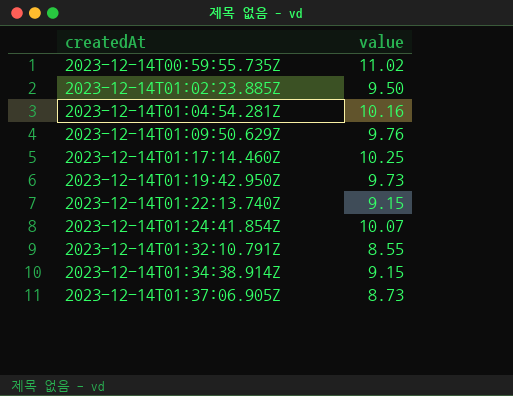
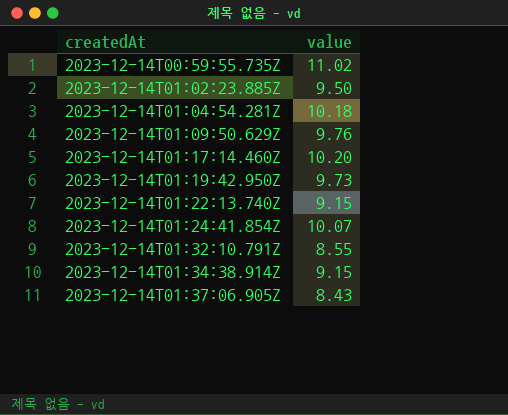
2023-12-14T01:04:54.281Z | value: 10.16 -> 10.18
2023-12-14T01:17:14.460Z | value: 10.25 -> 10.20
2023-12-14T01:37:06.905Z | value: 8.73 -> 8.43

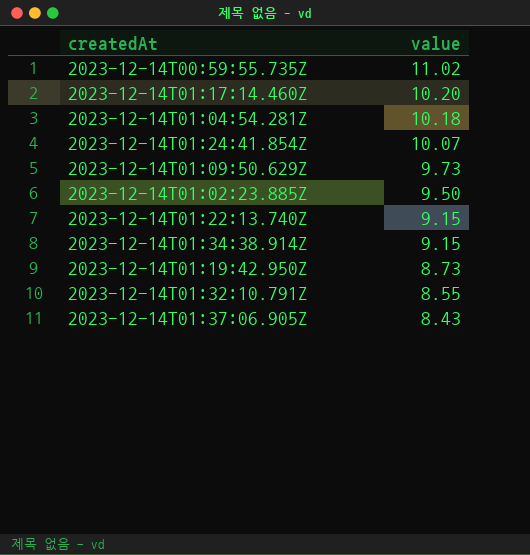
row order: createdAt ascending -> value descending
2023-12-14T01:09:50.629Z | value: 9.76 -> 9.73
2023-12-14T01:19:42.950Z | value: 9.73 -> 8.73

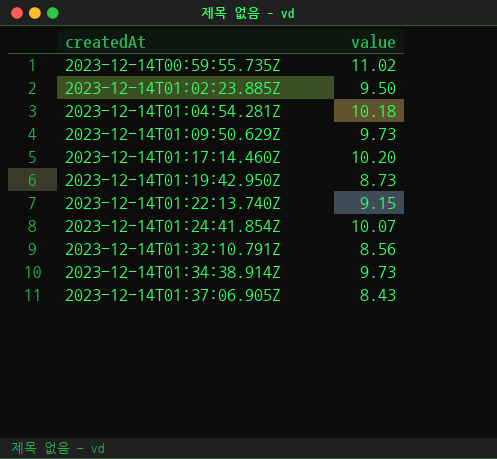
row order: value descending -> createdAt ascending
2023-12-14T01:32:10.791Z | value: 8.55 -> 8.56
2023-12-14T01:34:38.914Z | value: 9.15 -> 9.73

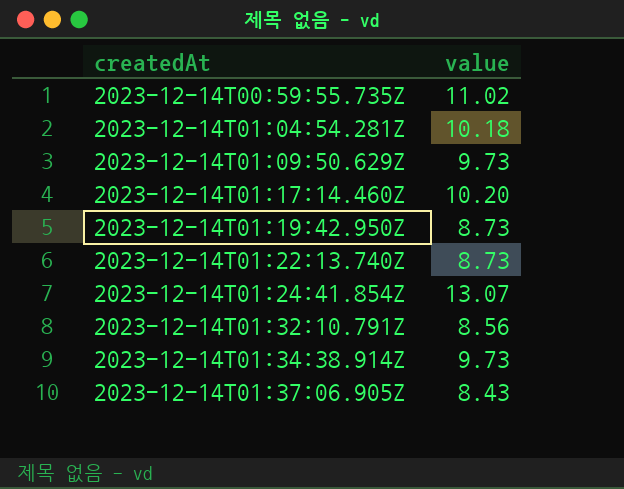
row 2023-12-14T01:02:23.885Z: 9.50 -> none
2023-12-14T01:22:13.740Z | value: 9.15 -> 8.73
2023-12-14T01:24:41.854Z | value: 10.07 -> 13.07

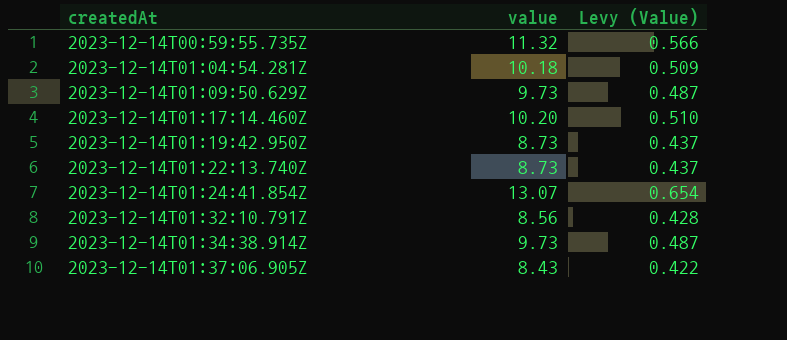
column Levy (Value) | formula: none -> [value] * 0.05
2023-12-14T00:59:55.735Z | value: 11.02 -> 11.32

